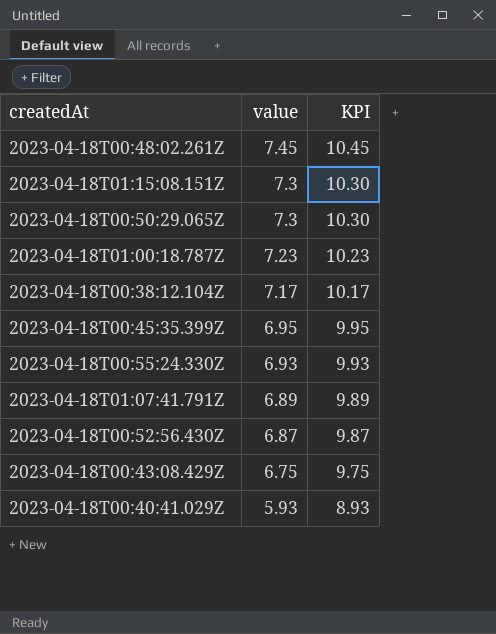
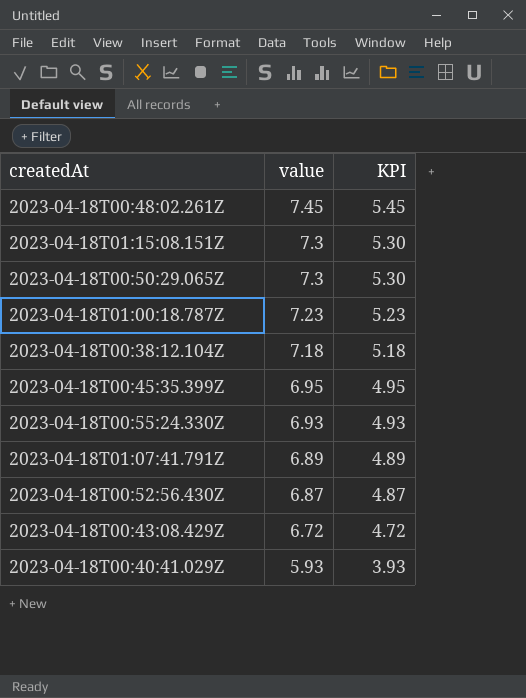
column KPI | formula: [value] + 3 -> [value] - 2
2023-04-18T00:38:12.104Z | value: 7.17 -> 7.18
2023-04-18T00:43:08.429Z | value: 6.75 -> 6.72

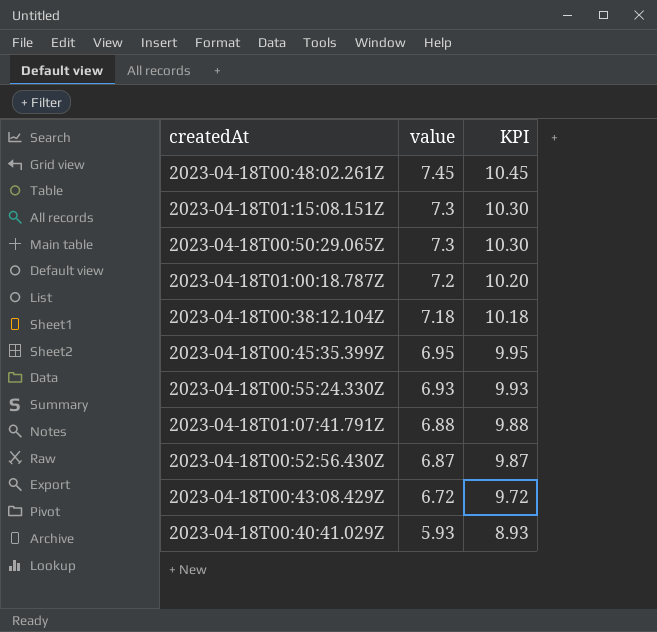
column KPI | formula: [value] - 2 -> [value] + 3
2023-04-18T01:00:18.787Z | value: 7.23 -> 7.2
2023-04-18T01:07:41.791Z | value: 6.89 -> 6.88

